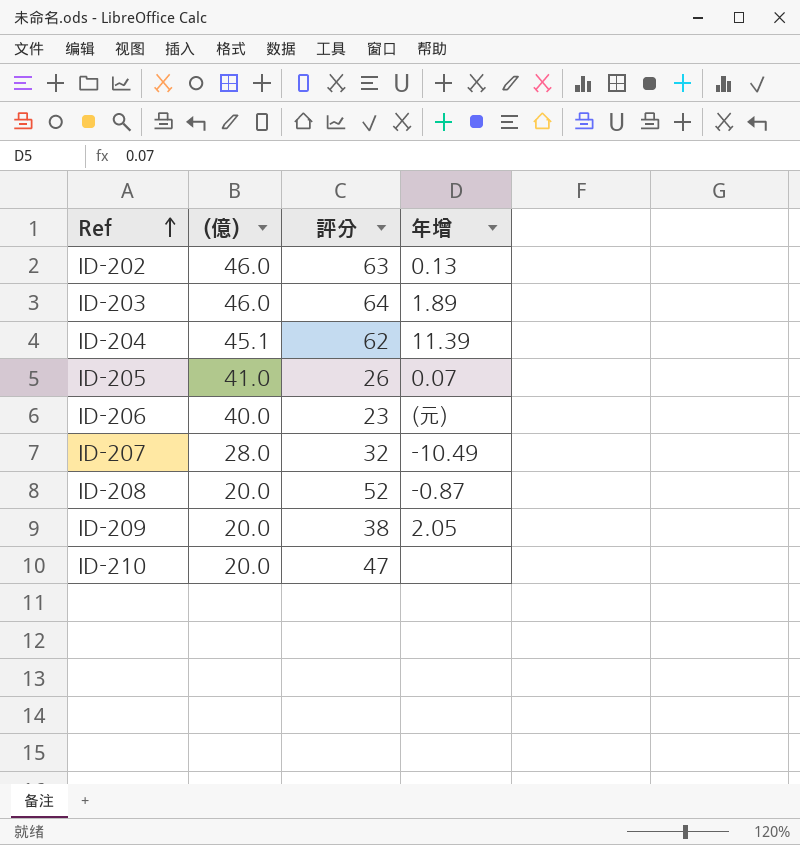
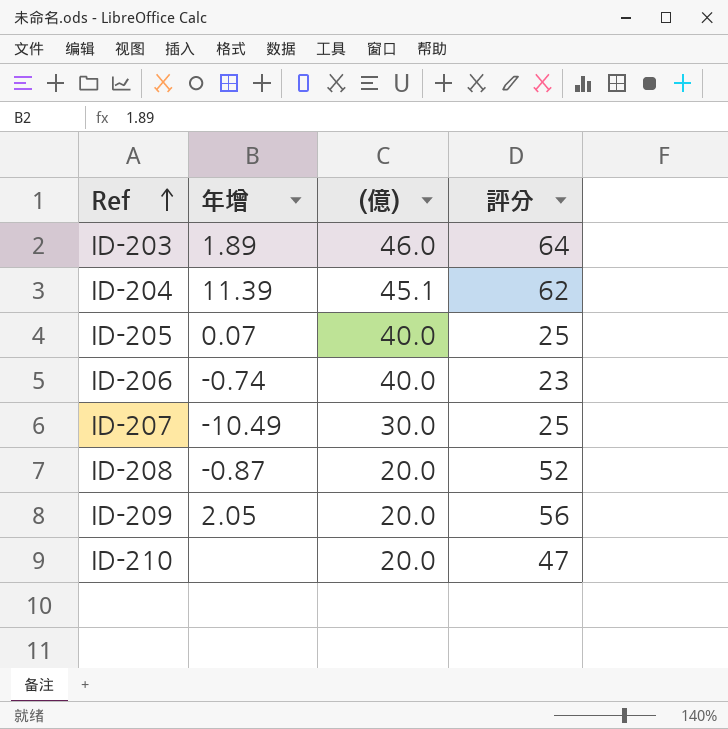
column 年增 | position: 4 -> 2
row ID-202: 46.0 | 63 | 0.13 -> none
ID-205 | (億): 41.0 -> 40.0
ID-205 | 評分: 26 -> 25
ID-206 | 年增: (元) -> -0.74
ID-207 | (億): 28.0 -> 30.0
ID-207 | 評分: 32 -> 25
ID-209 | 評分: 38 -> 56

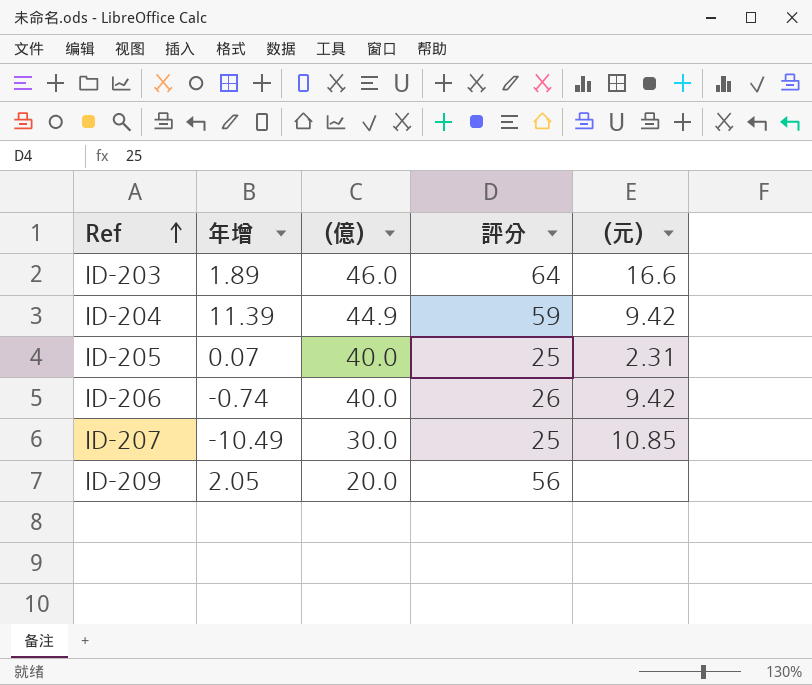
column (元) | position: none -> 5
row ID-208: -0.87 | 20.0 | 52 -> none
row ID-210: none | 20.0 | 47 -> none
ID-204 | (億): 45.1 -> 44.9
ID-204 | 評分: 62 -> 59
ID-206 | 評分: 23 -> 26

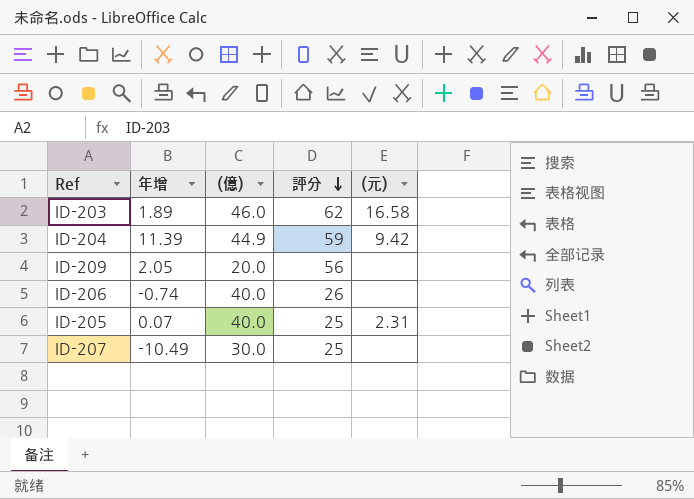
row order: Ref ascending -> 評分 descending
ID-203 | 評分: 64 -> 62
ID-203 | (元): 16.6 -> 16.58
ID-206 | (元): 9.42 -> none
ID-207 | (元): 10.85 -> none

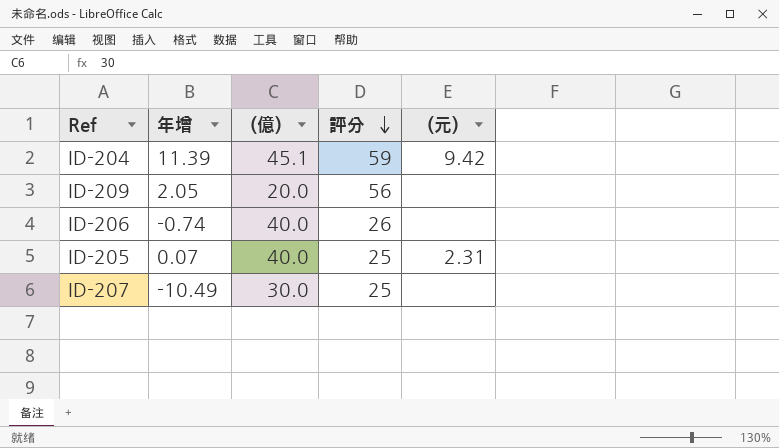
row ID-203: 1.89 | 46.0 | 62 | 16.58 -> none
ID-204 | (億): 44.9 -> 45.1

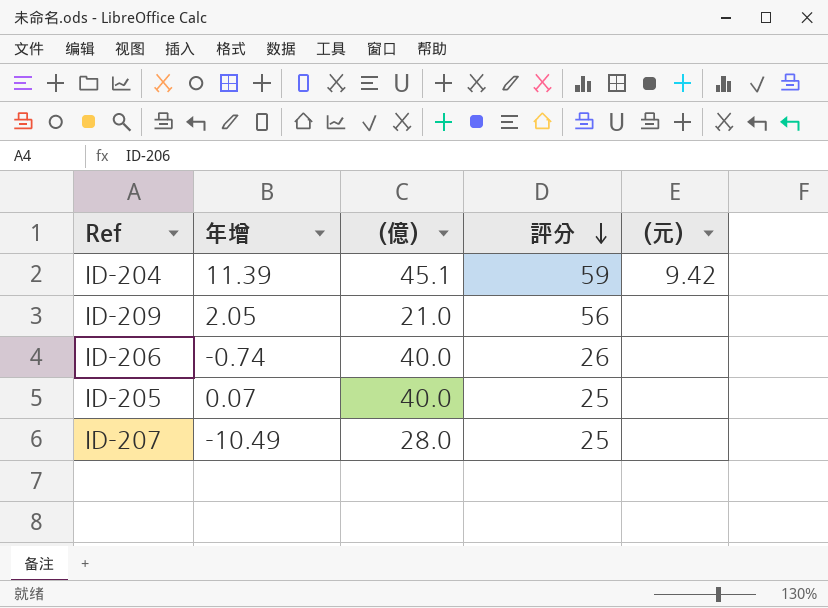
ID-209 | (億): 20.0 -> 21.0
ID-205 | (元): 2.31 -> none
ID-207 | (億): 30.0 -> 28.0

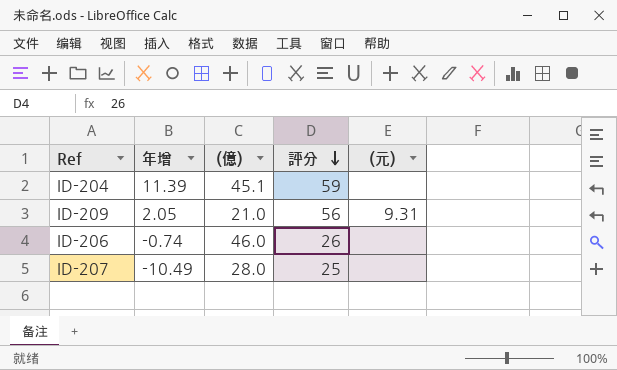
row ID-205: 0.07 | 40.0 | 25 | none -> none
ID-204 | (元): 9.42 -> none
ID-209 | (元): none -> 9.31
ID-206 | (億): 40.0 -> 46.0

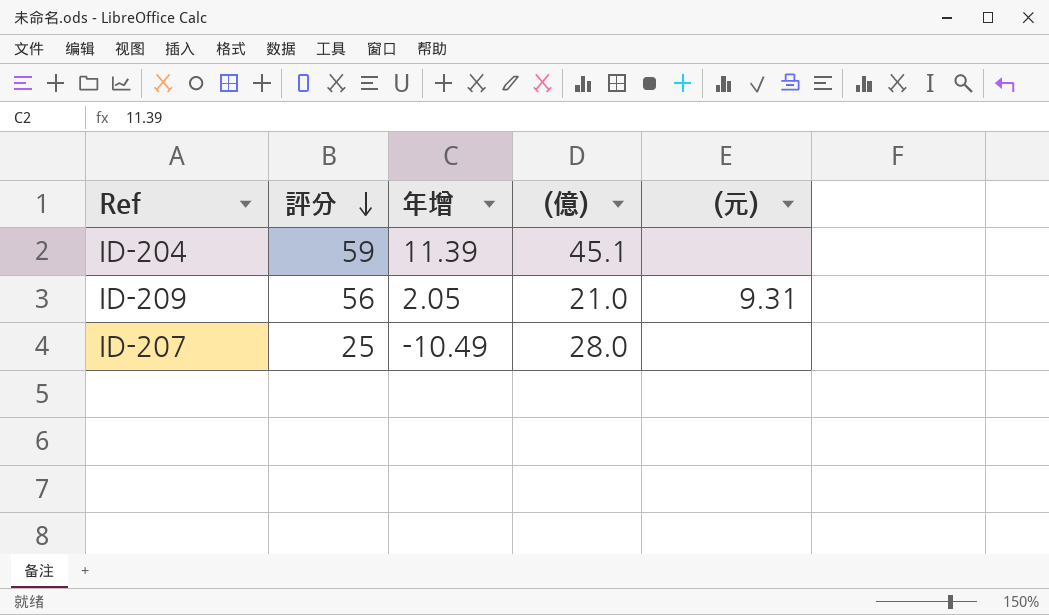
column 評分 | position: 4 -> 2
row ID-206: -0.74 | 46.0 | 26 | none -> none

